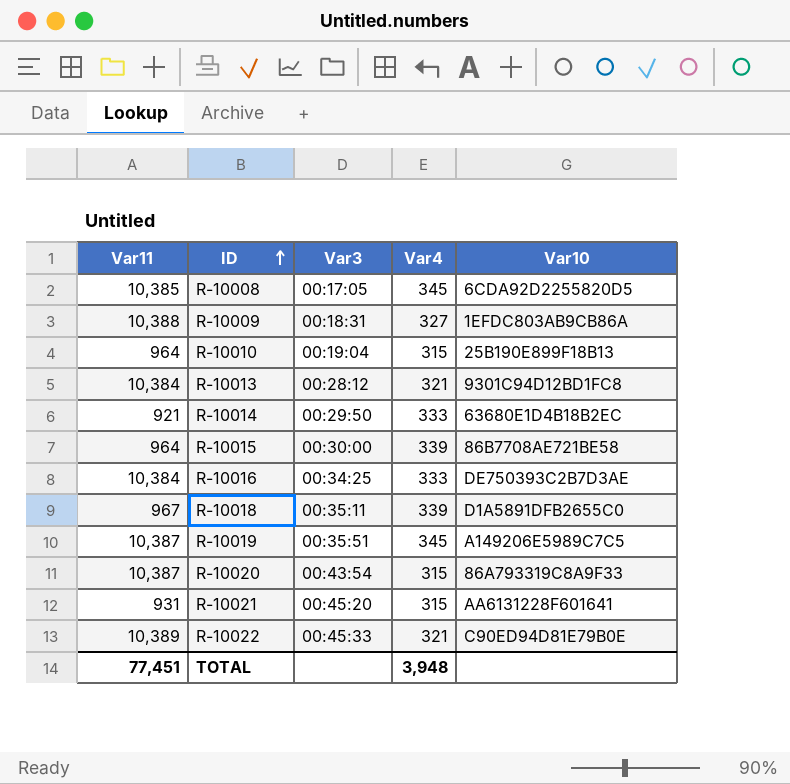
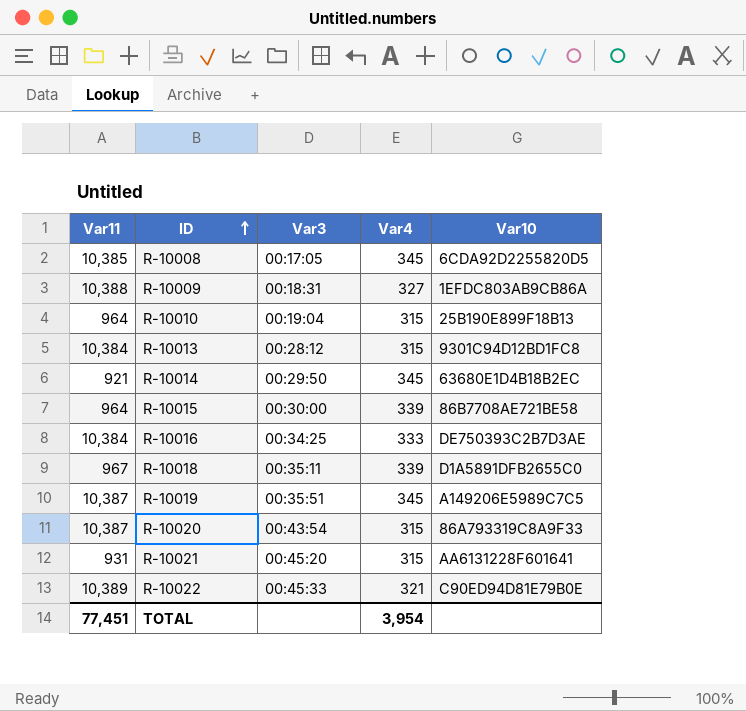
R-10013 | Var4: 321 -> 315
R-10014 | Var4: 333 -> 345
TOTAL | Var4: 3,948 -> 3,954

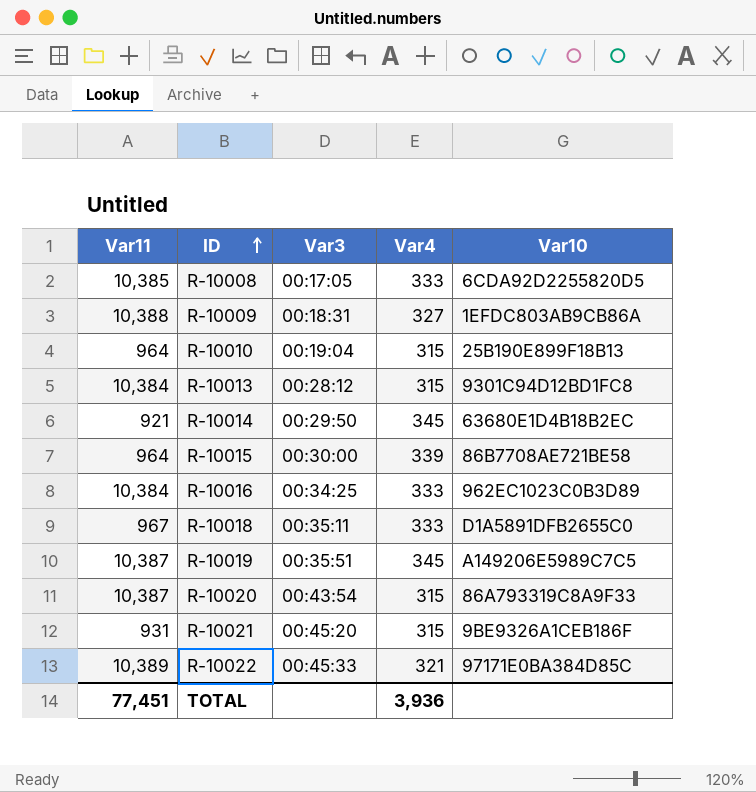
R-10008 | Var4: 345 -> 333
R-10016 | Var10: DE750393C2B7D3AE -> 962EC1023C0B3D89
R-10018 | Var4: 339 -> 333
R-10021 | Var10: AA6131228F601641 -> 9BE9326A1CEB186F
R-10022 | Var10: C90ED94D81E79B0E -> 97171E0BA384D85C
TOTAL | Var4: 3,954 -> 3,936

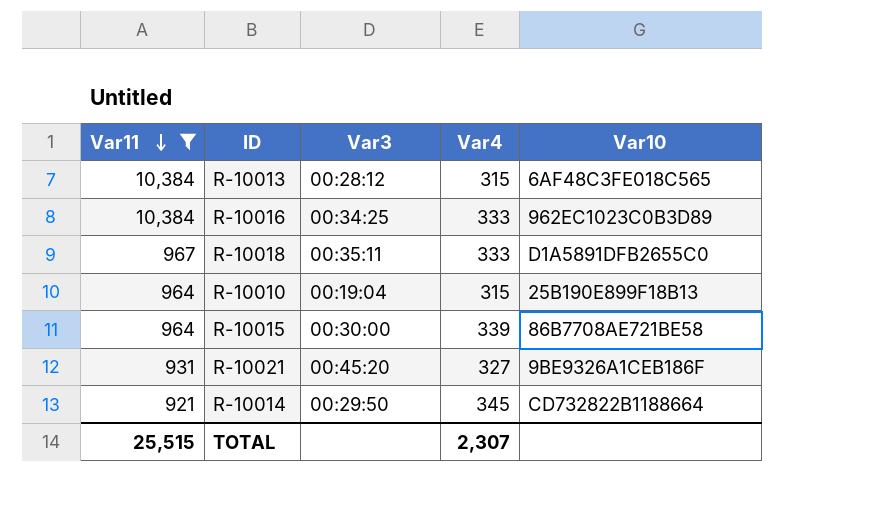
filter: none -> Var11 <= 10,384
row order: ID ascending -> Var11 descending
R-10013 | Var10: 9301C94D12BD1FC8 -> 6AF48C3FE018C565
R-10021 | Var4: 315 -> 327
R-10014 | Var10: 63680E1D4B18B2EC -> CD732822B1188664
TOTAL | Var11: 77,451 -> 25,515
TOTAL | Var4: 3,936 -> 2,307

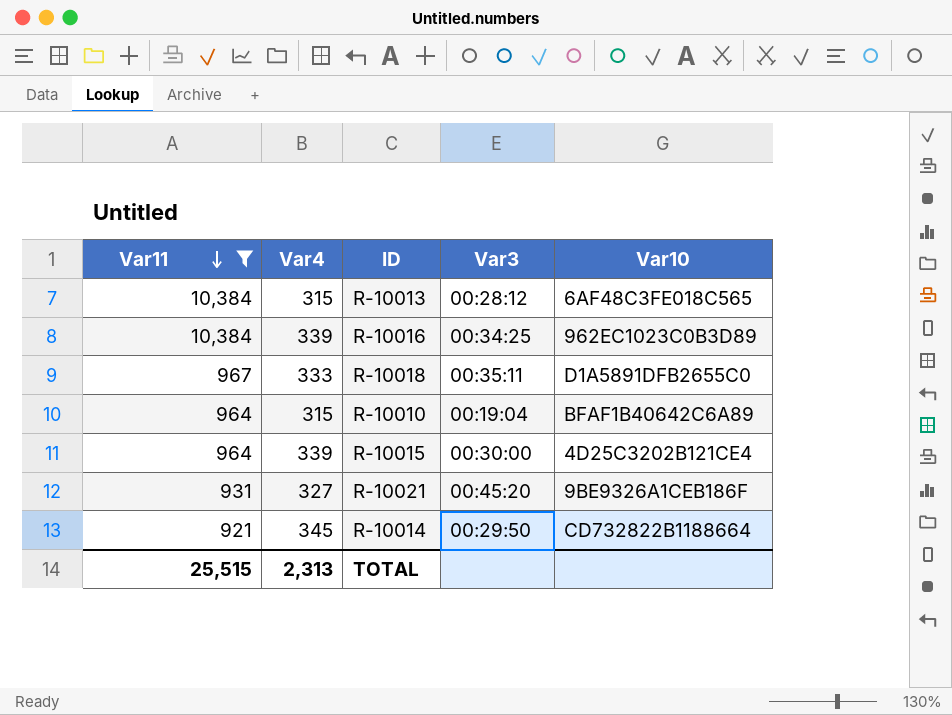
column Var4 | position: 4 -> 2
R-10016 | Var4: 333 -> 339
R-10010 | Var10: 25B190E899F18B13 -> BFAF1B40642C6A89
R-10015 | Var10: 86B7708AE721BE58 -> 4D25C3202B121CE4
TOTAL | Var4: 2,307 -> 2,313

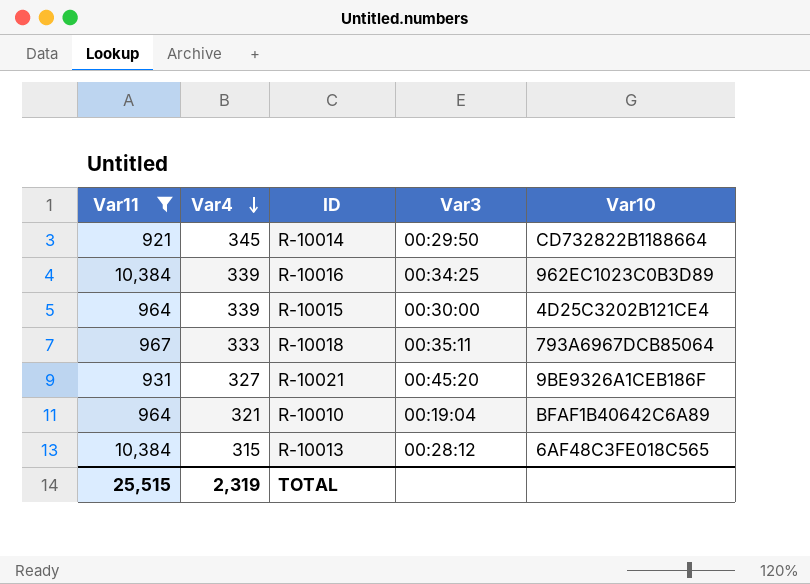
row order: Var11 descending -> Var4 descending
R-10018 | Var10: D1A5891DFB2655C0 -> 793A6967DCB85064
R-10010 | Var4: 315 -> 321
TOTAL | Var4: 2,313 -> 2,319

